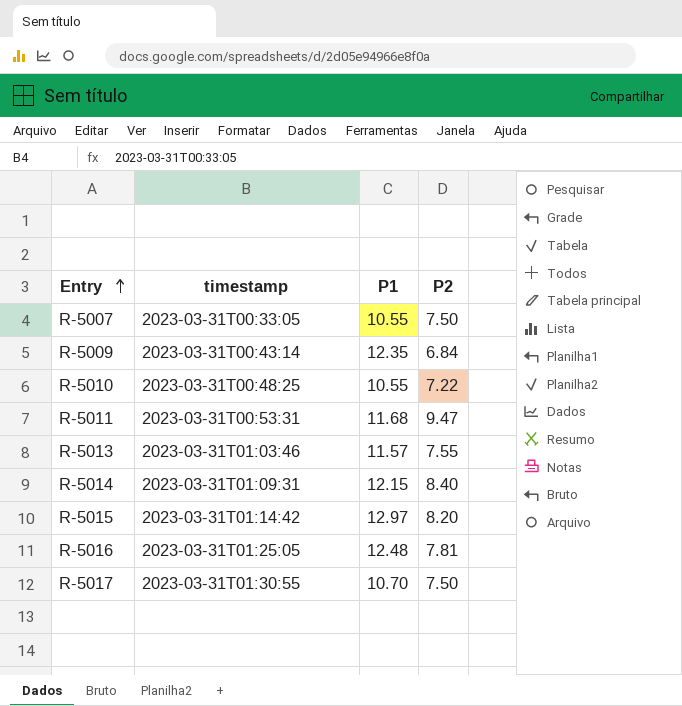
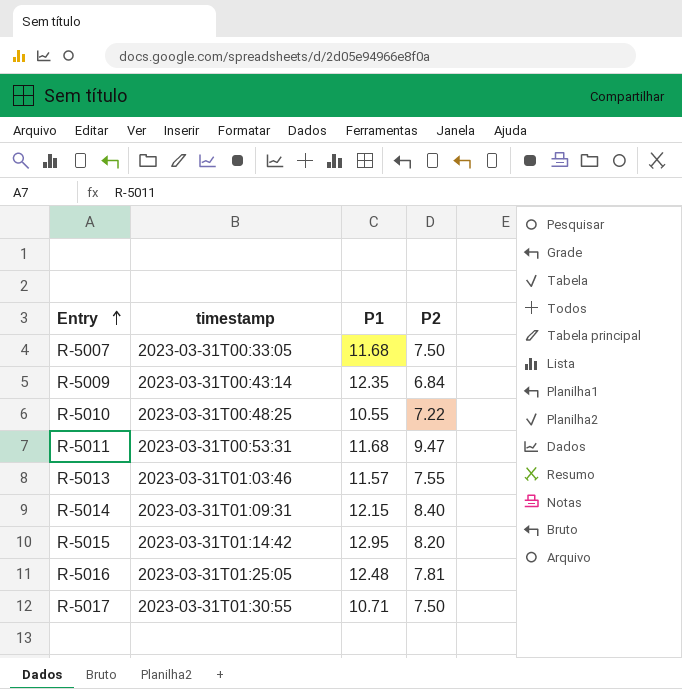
R-5007 | P1: 10.55 -> 11.68
R-5015 | P1: 12.97 -> 12.95
R-5017 | P1: 10.70 -> 10.71

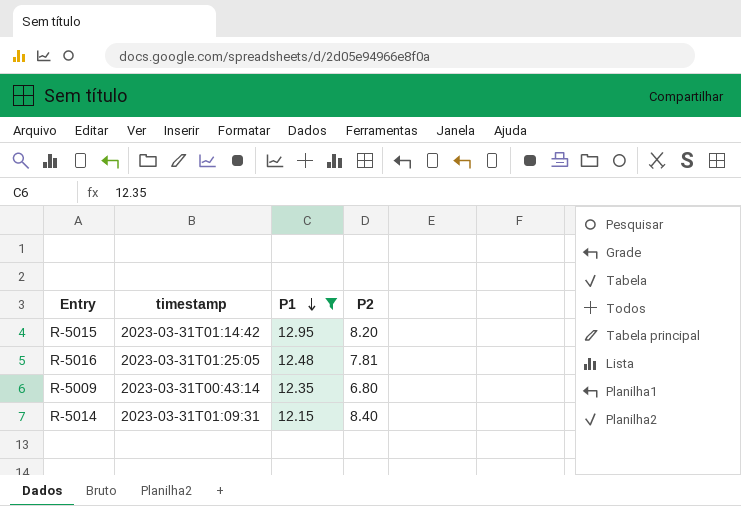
filter: none -> P1 >= 12.15
row order: Entry ascending -> P1 descending
R-5009 | P2: 6.84 -> 6.80

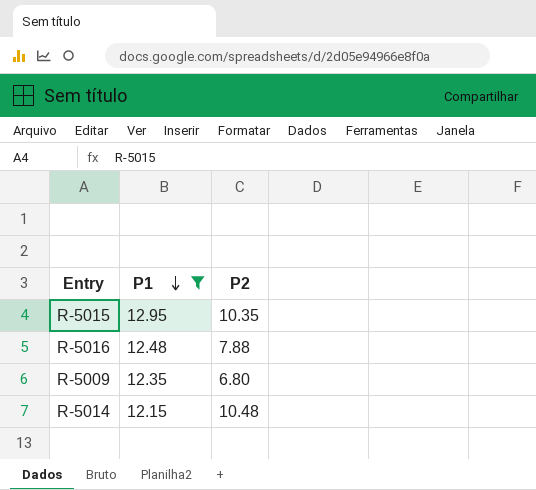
column timestamp | position: 2 -> none
R-5015 | P2: 8.20 -> 10.35
R-5016 | P2: 7.81 -> 7.88
R-5014 | P2: 8.40 -> 10.48

